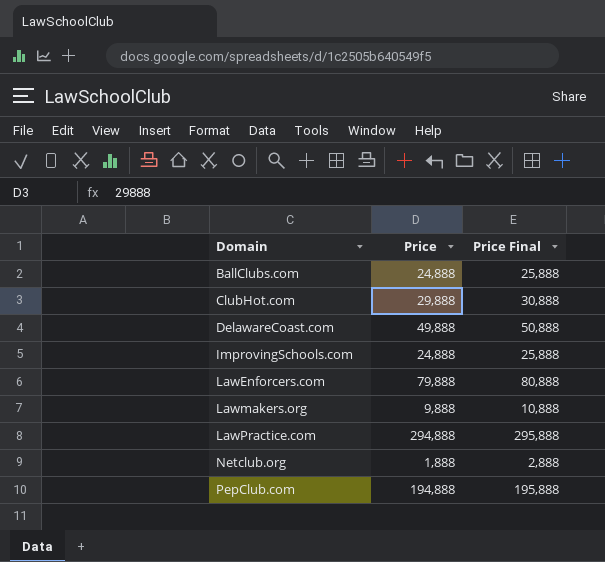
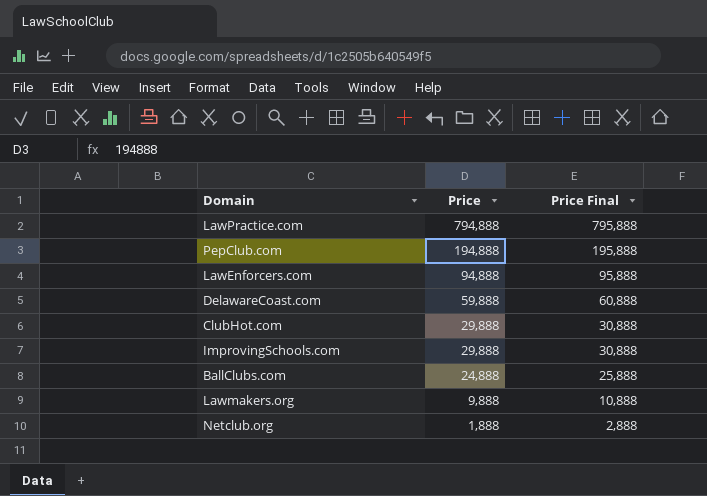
row order: Domain ascending -> Price descending
LawPractice.com | Price: 294,888 -> 794,888
LawPractice.com | Price Final: 295,888 -> 795,888
LawEnforcers.com | Price: 79,888 -> 94,888
LawEnforcers.com | Price Final: 80,888 -> 95,888
DelawareCoast.com | Price: 49,888 -> 59,888
DelawareCoast.com | Price Final: 50,888 -> 60,888
ImprovingSchools.com | Price: 24,888 -> 29,888
ImprovingSchools.com | Price Final: 25,888 -> 30,888

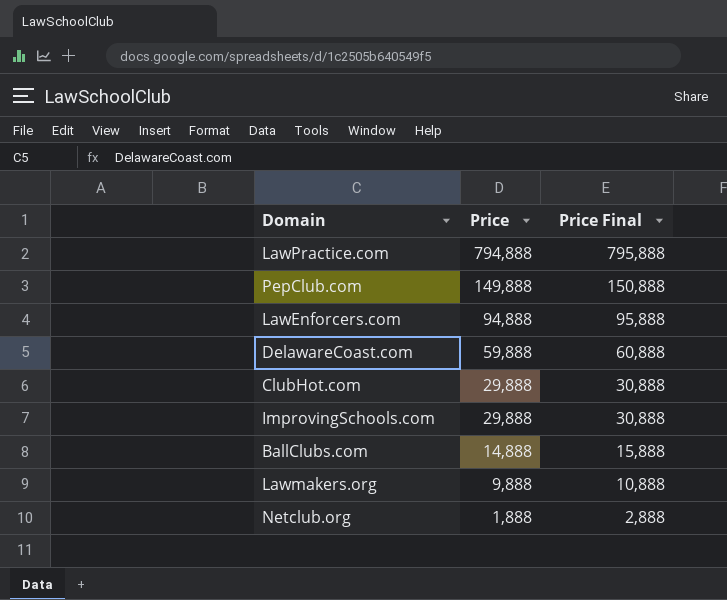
PepClub.com | Price: 194,888 -> 149,888
PepClub.com | Price Final: 195,888 -> 150,888
BallClubs.com | Price: 24,888 -> 14,888
BallClubs.com | Price Final: 25,888 -> 15,888

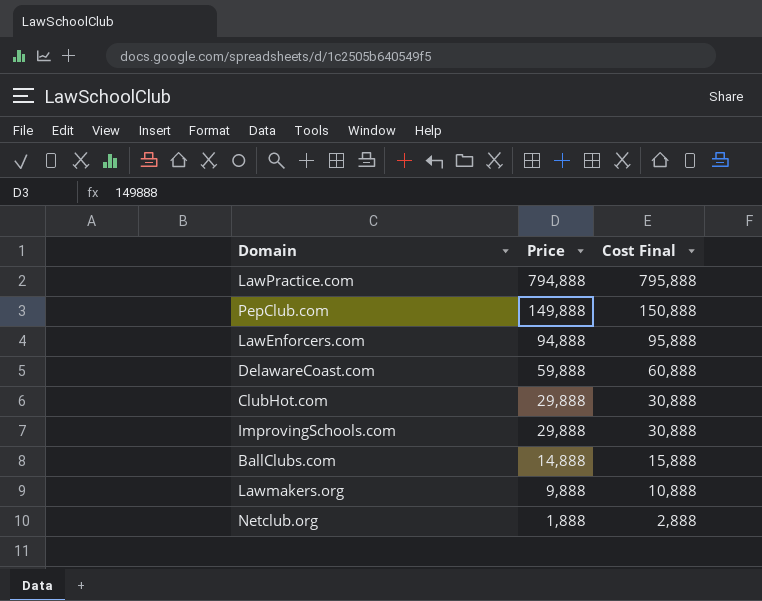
column name: Price Final -> Cost Final

